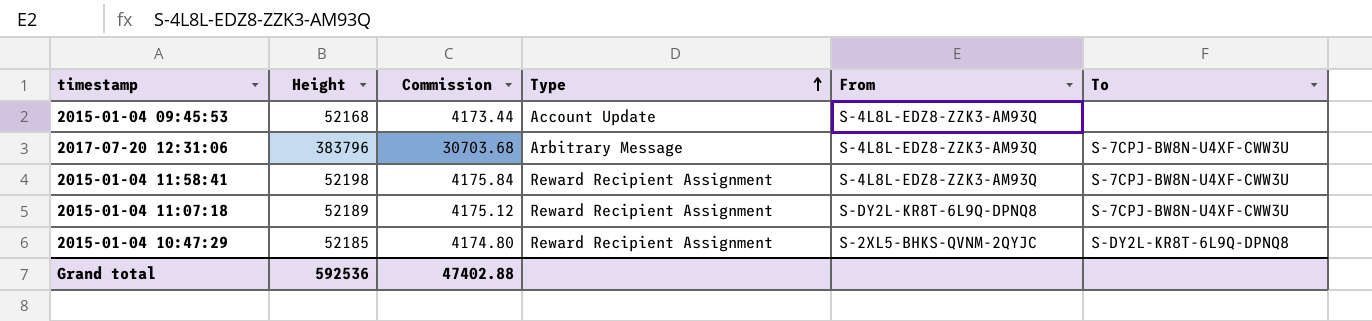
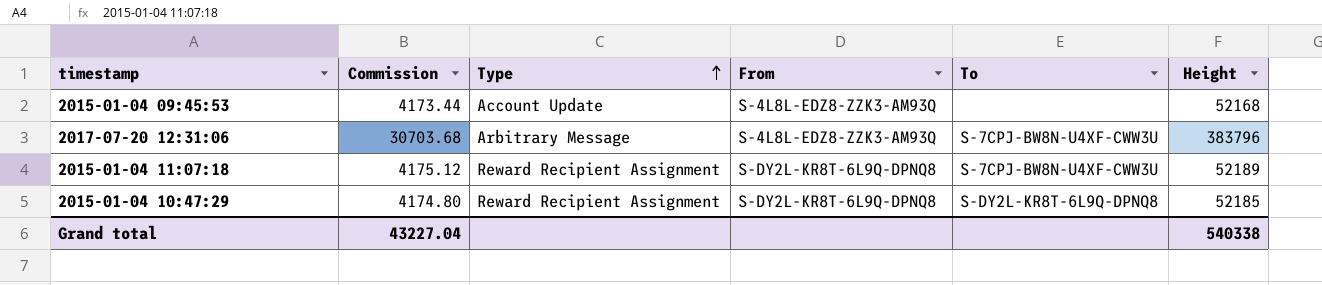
column Height | position: 2 -> 6
row 2015-01-04 11:58:41: 52198 | 4175.84 | Reward Recipient Assignment | S-4L8L-EDZ8-ZZK3-AM93Q | S-7CPJ-BW8N-U4XF-CWW3U -> none
2015-01-04 10:47:29 | From: S-2XL5-BHKS-QVNM-2QYJC -> S-DY2L-KR8T-6L9Q-DPNQ8
Grand total | Commission: 47402.88 -> 43227.04
Grand total | Height: 592536 -> 540338

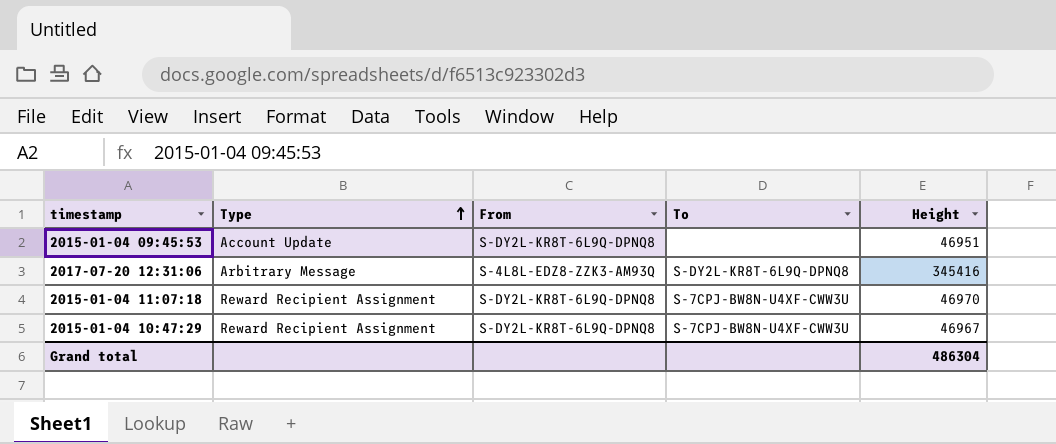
column Commission | formula: [Height] * 0.08 -> none
2015-01-04 09:45:53 | From: S-4L8L-EDZ8-ZZK3-AM93Q -> S-DY2L-KR8T-6L9Q-DPNQ8
2015-01-04 09:45:53 | Height: 52168 -> 46951
2017-07-20 12:31:06 | To: S-7CPJ-BW8N-U4XF-CWW3U -> S-DY2L-KR8T-6L9Q-DPNQ8
2017-07-20 12:31:06 | Height: 383796 -> 345416
2015-01-04 11:07:18 | Height: 52189 -> 46970
2015-01-04 10:47:29 | To: S-DY2L-KR8T-6L9Q-DPNQ8 -> S-7CPJ-BW8N-U4XF-CWW3U
2015-01-04 10:47:29 | Height: 52185 -> 46967
Grand total | Height: 540338 -> 486304

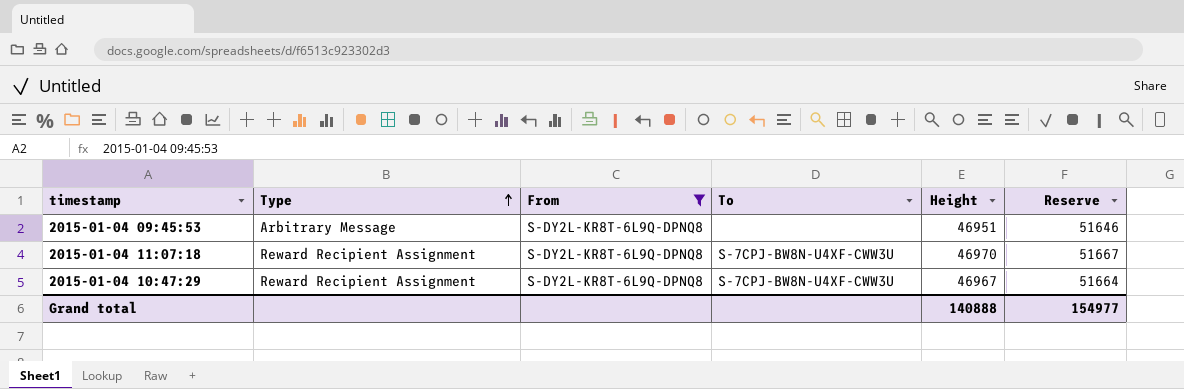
filter: none -> From = S-DY2L-KR8T-6L9Q-DPNQ8
column Reserve | formula: none -> [Height] * 1.1
2015-01-04 09:45:53 | Type: Account Update -> Arbitrary Message
Grand total | Height: 486304 -> 140888

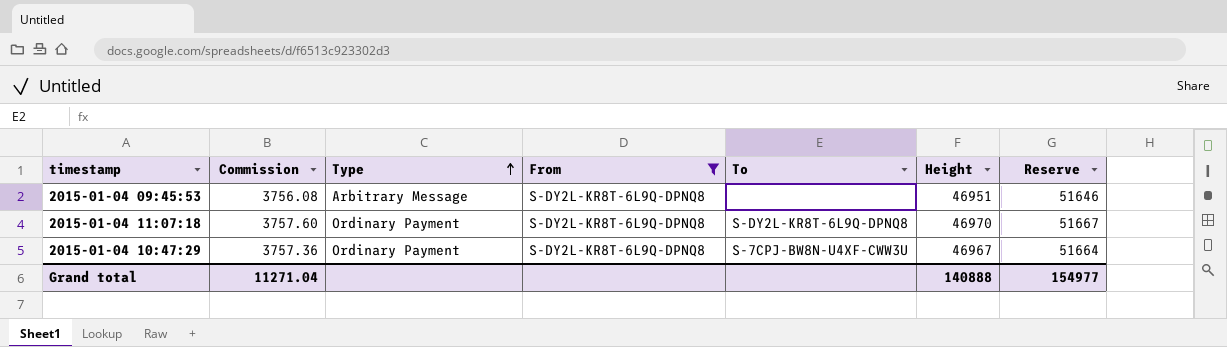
column Commission | formula: none -> [Height] * 0.08
2015-01-04 11:07:18 | Type: Reward Recipient Assignment -> Ordinary Payment
2015-01-04 11:07:18 | To: S-7CPJ-BW8N-U4XF-CWW3U -> S-DY2L-KR8T-6L9Q-DPNQ8
2015-01-04 10:47:29 | Type: Reward Recipient Assignment -> Ordinary Payment

